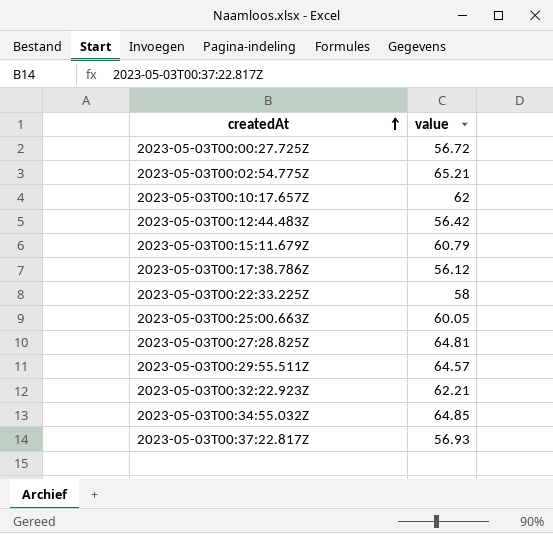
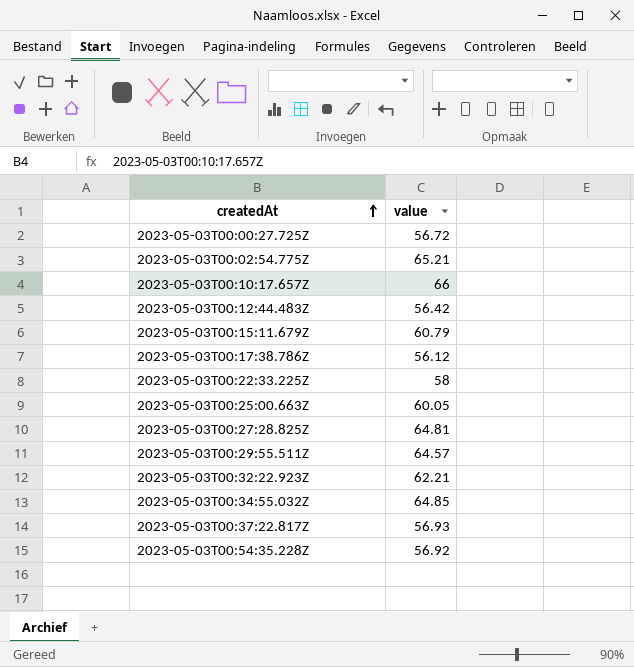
2023-05-03T00:10:17.657Z | value: 62 -> 66
row 2023-05-03T00:54:35.228Z: none -> 56.92

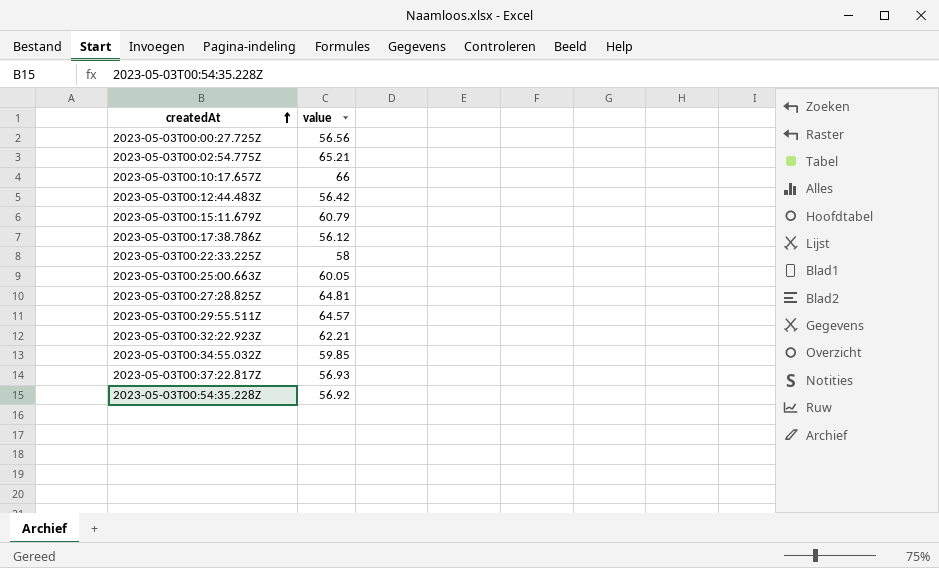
2023-05-03T00:00:27.725Z | value: 56.72 -> 56.56
2023-05-03T00:34:55.032Z | value: 64.85 -> 59.85

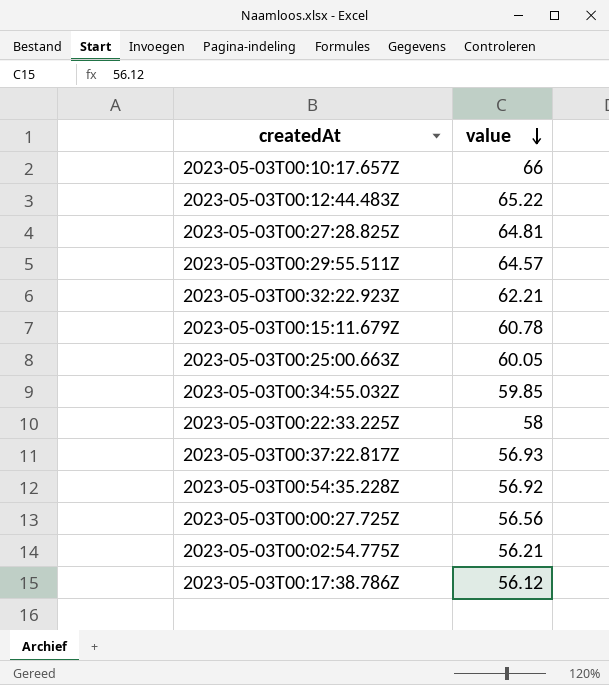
row order: createdAt ascending -> value descending
2023-05-03T00:12:44.483Z | value: 56.42 -> 65.22
2023-05-03T00:15:11.679Z | value: 60.79 -> 60.78
2023-05-03T00:02:54.775Z | value: 65.21 -> 56.21

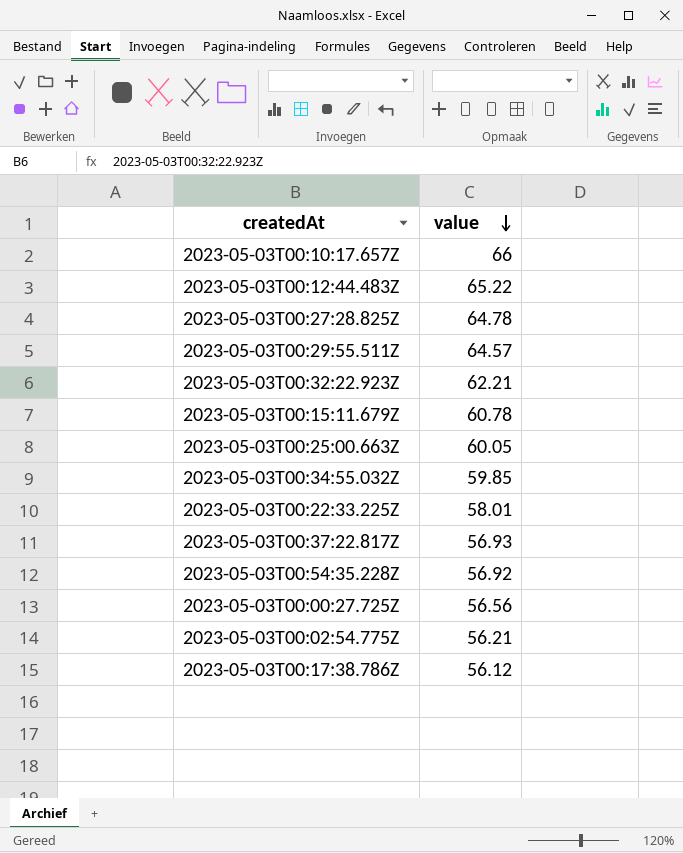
2023-05-03T00:27:28.825Z | value: 64.81 -> 64.78
2023-05-03T00:22:33.225Z | value: 58 -> 58.01

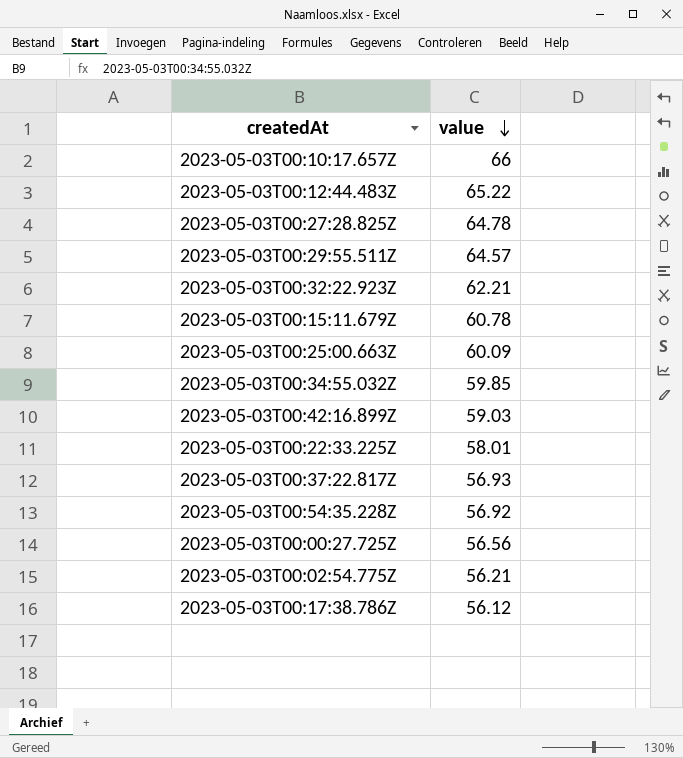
2023-05-03T00:25:00.663Z | value: 60.05 -> 60.09
row 2023-05-03T00:42:16.899Z: none -> 59.03

